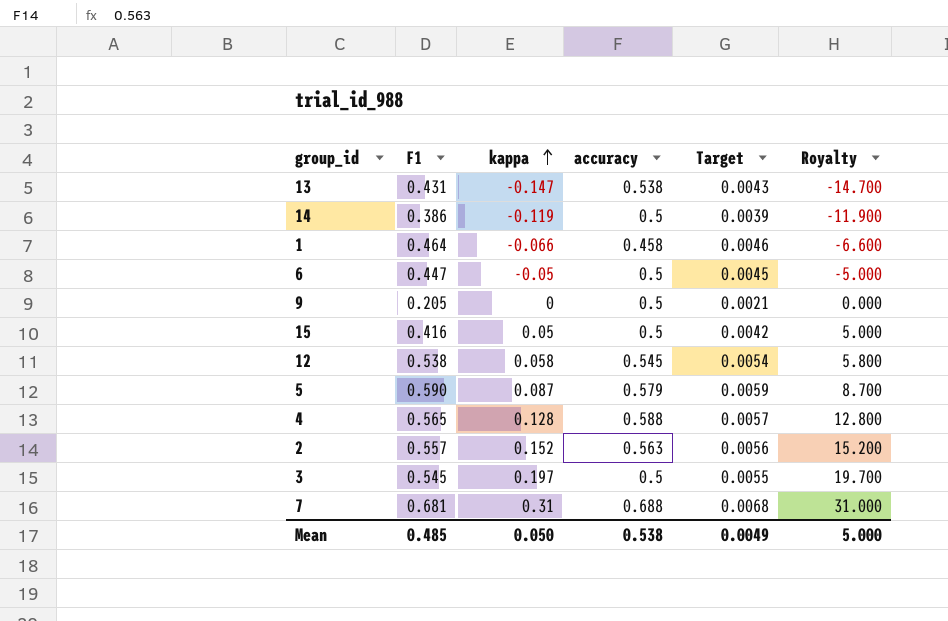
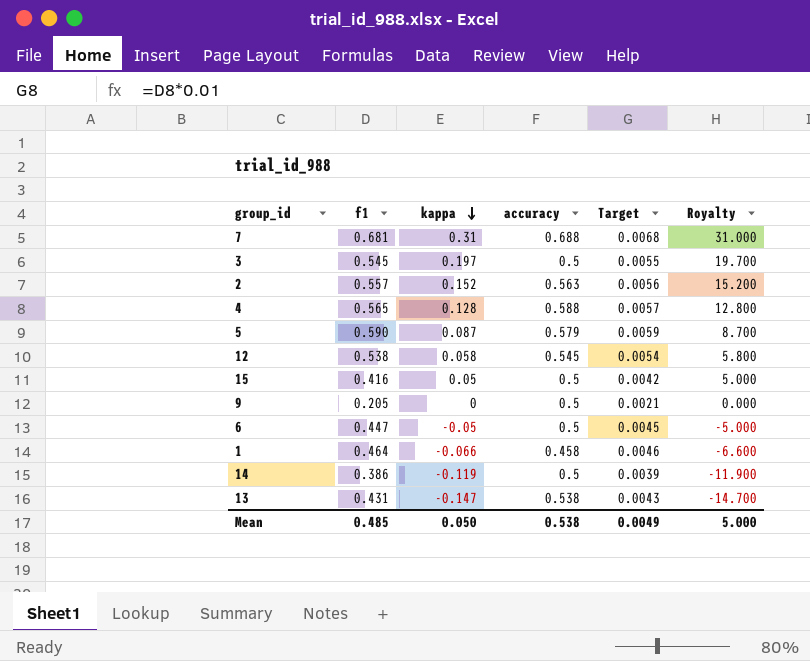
row order: kappa ascending -> kappa descending
column name: F1 -> f1

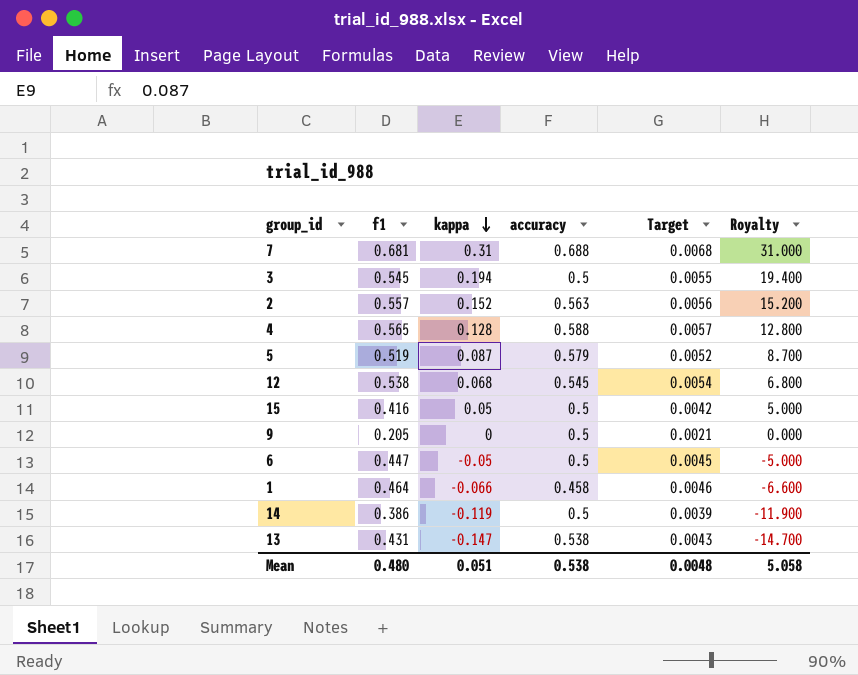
3 | kappa: 0.197 -> 0.194
3 | Royalty: 19.700 -> 19.400
5 | f1: 0.590 -> 0.519
5 | Target: 0.0059 -> 0.0052
12 | kappa: 0.058 -> 0.068
12 | Royalty: 5.800 -> 6.800
Mean | f1: 0.485 -> 0.480
Mean | kappa: 0.050 -> 0.051
Mean | Target: 0.0049 -> 0.0048
Mean | Royalty: 5.000 -> 5.058

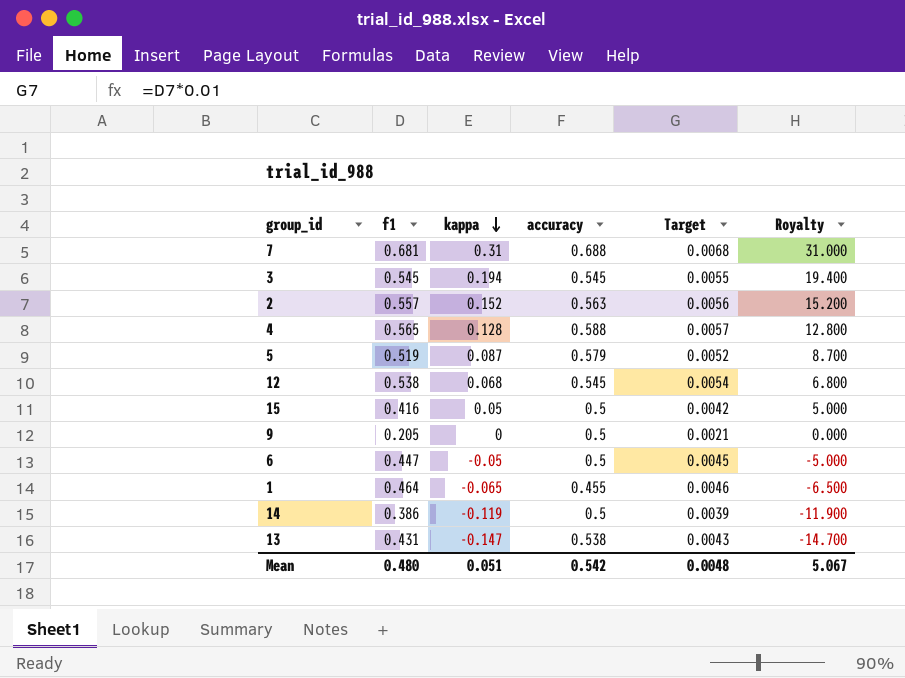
3 | accuracy: 0.5 -> 0.545
1 | kappa: -0.066 -> -0.065
1 | accuracy: 0.458 -> 0.455
1 | Royalty: -6.600 -> -6.500
Mean | accuracy: 0.538 -> 0.542
Mean | Royalty: 5.058 -> 5.067

